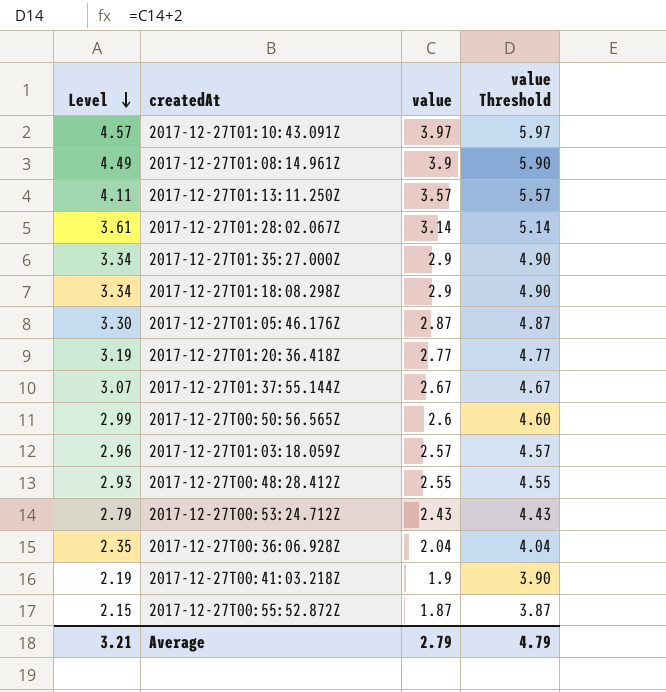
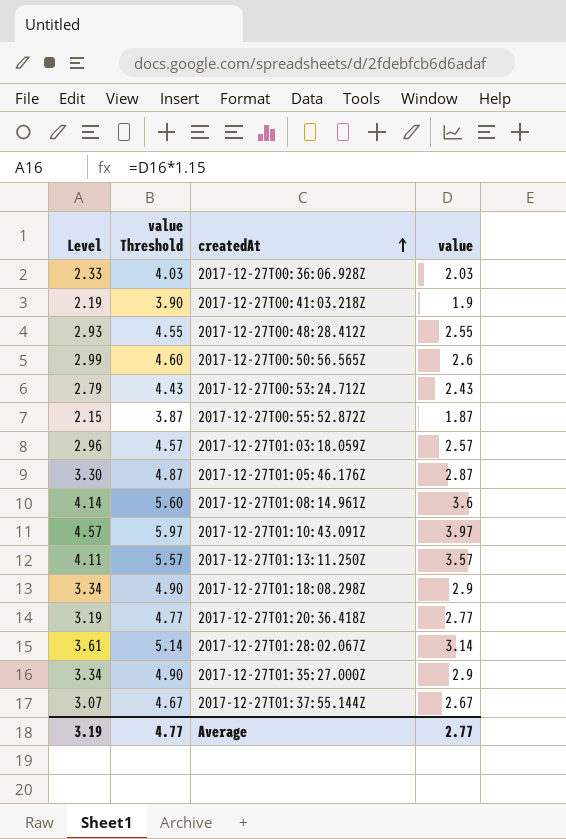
row order: Level descending -> createdAt ascending
column value Threshold | position: 4 -> 2
2017-12-27T00:36:06.928Z | Level: 2.35 -> 2.33
2017-12-27T00:36:06.928Z | value Threshold: 4.04 -> 4.03
2017-12-27T00:36:06.928Z | value: 2.04 -> 2.03
2017-12-27T01:08:14.961Z | Level: 4.49 -> 4.14
2017-12-27T01:08:14.961Z | value Threshold: 5.90 -> 5.60
2017-12-27T01:08:14.961Z | value: 3.9 -> 3.6
Average | Level: 3.21 -> 3.19
Average | value Threshold: 4.79 -> 4.77
Average | value: 2.79 -> 2.77

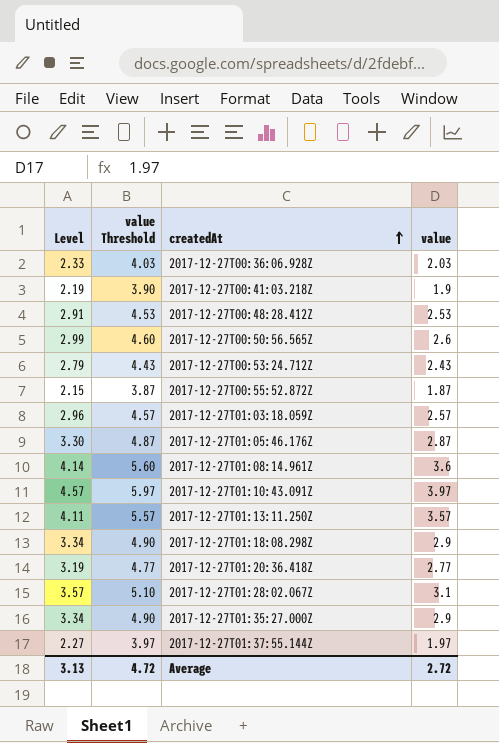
2017-12-27T00:48:28.412Z | Level: 2.93 -> 2.91
2017-12-27T00:48:28.412Z | value Threshold: 4.55 -> 4.53
2017-12-27T00:48:28.412Z | value: 2.55 -> 2.53
2017-12-27T01:28:02.067Z | Level: 3.61 -> 3.57
2017-12-27T01:28:02.067Z | value Threshold: 5.14 -> 5.10
2017-12-27T01:28:02.067Z | value: 3.14 -> 3.1
2017-12-27T01:37:55.144Z | Level: 3.07 -> 2.27
2017-12-27T01:37:55.144Z | value Threshold: 4.67 -> 3.97
2017-12-27T01:37:55.144Z | value: 2.67 -> 1.97
Average | Level: 3.19 -> 3.13
Average | value Threshold: 4.77 -> 4.72
Average | value: 2.77 -> 2.72

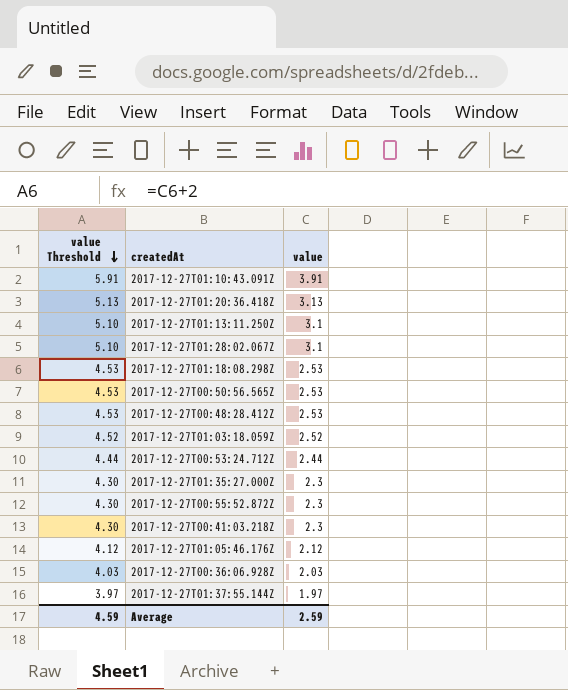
row order: createdAt ascending -> value Threshold descending
column Level | formula: [value] * 1.15 -> none
row 2017-12-27T01:08:14.961Z: 4.14 | 5.60 | 3.6 -> none
2017-12-27T01:10:43.091Z | value Threshold: 5.97 -> 5.91
2017-12-27T01:10:43.091Z | value: 3.97 -> 3.91
2017-12-27T01:20:36.418Z | value Threshold: 4.77 -> 5.13
2017-12-27T01:20:36.418Z | value: 2.77 -> 3.13
2017-12-27T01:13:11.250Z | value Threshold: 5.57 -> 5.10
2017-12-27T01:13:11.250Z | value: 3.57 -> 3.1
2017-12-27T01:18:08.298Z | value Threshold: 4.90 -> 4.53
2017-12-27T01:18:08.298Z | value: 2.9 -> 2.53
2017-12-27T00:50:56.565Z | value Threshold: 4.60 -> 4.53
2017-12-27T00:50:56.565Z | value: 2.6 -> 2.53
2017-12-27T01:03:18.059Z | value Threshold: 4.57 -> 4.52
2017-12-27T01:03:18.059Z | value: 2.57 -> 2.52
2017-12-27T00:53:24.712Z | value Threshold: 4.43 -> 4.44
2017-12-27T00:53:24.712Z | value: 2.43 -> 2.44
2017-12-27T01:35:27.000Z | value Threshold: 4.90 -> 4.30
2017-12-27T01:35:27.000Z | value: 2.9 -> 2.3
2017-12-27T00:55:52.872Z | value Threshold: 3.87 -> 4.30
2017-12-27T00:55:52.872Z | value: 1.87 -> 2.3
2017-12-27T00:41:03.218Z | value Threshold: 3.90 -> 4.30
2017-12-27T00:41:03.218Z | value: 1.9 -> 2.3
2017-12-27T01:05:46.176Z | value Threshold: 4.87 -> 4.12
2017-12-27T01:05:46.176Z | value: 2.87 -> 2.12
Average | value Threshold: 4.72 -> 4.59
Average | value: 2.72 -> 2.59

